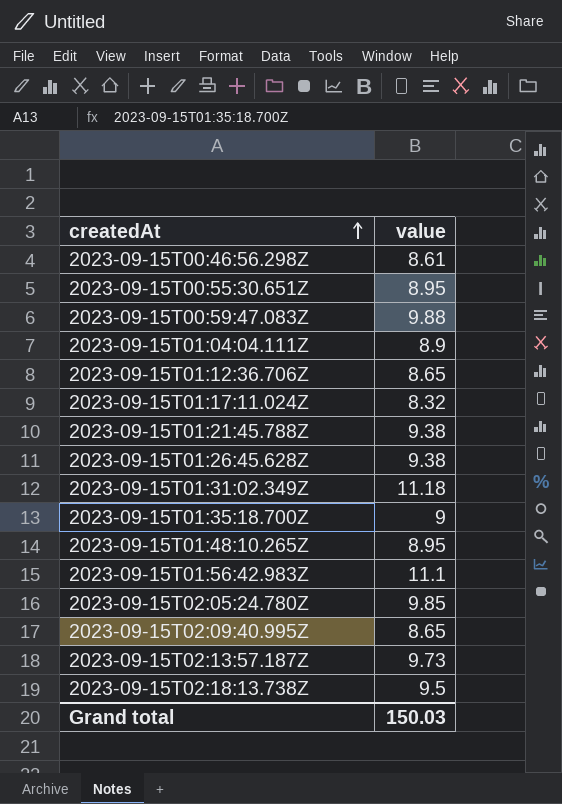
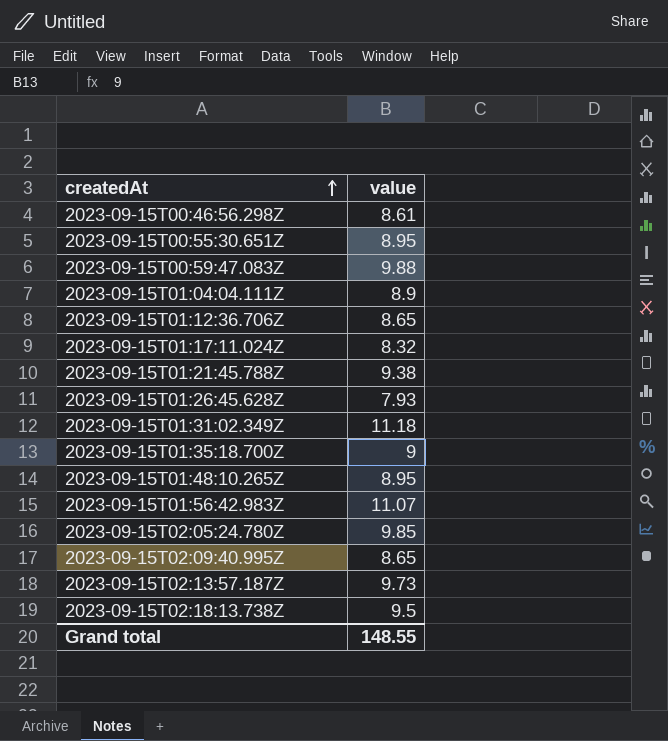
2023-09-15T01:26:45.628Z | value: 9.38 -> 7.93
2023-09-15T01:56:42.983Z | value: 11.1 -> 11.07
Grand total | value: 150.03 -> 148.55

